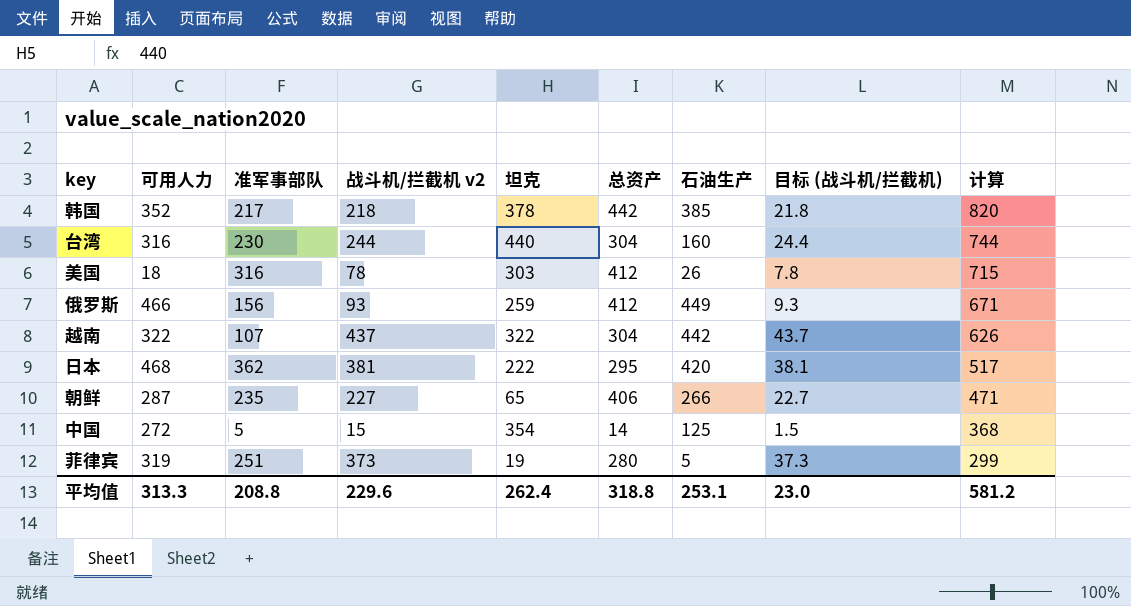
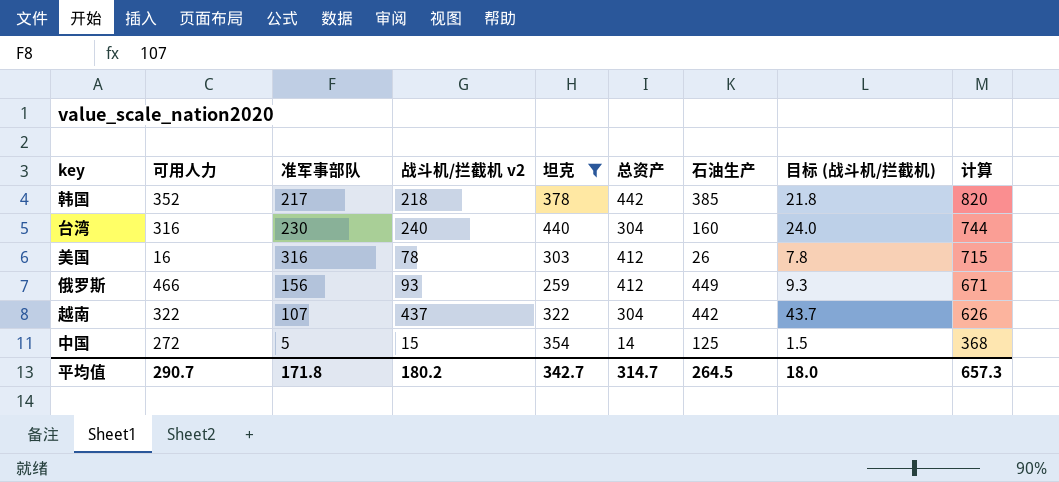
filter: none -> 坦克 >= 259
台湾 | 战斗机/拦截机 v2: 244 -> 240
台湾 | 目标 (战斗机/拦截机): 24.4 -> 24.0
美国 | 可用人力: 18 -> 16
平均值 | 可用人力: 313.3 -> 290.7
平均值 | 准军事部队: 208.8 -> 171.8
平均值 | 战斗机/拦截机 v2: 229.6 -> 180.2
平均值 | 坦克: 262.4 -> 342.7
平均值 | 总资产: 318.8 -> 314.7
平均值 | 石油生产: 253.1 -> 264.5
平均值 | 目标 (战斗机/拦截机): 23.0 -> 18.0
平均值 | 计算: 581.2 -> 657.3

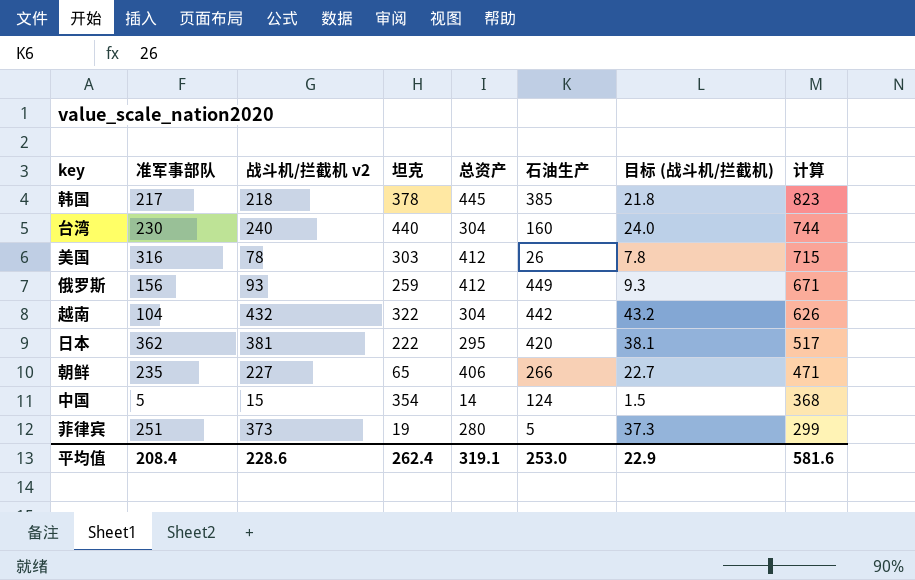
filter: 坦克 >= 259 -> none
column 可用人力 | position: 2 -> none
韩国 | 总资产: 442 -> 445
韩国 | 计算: 820 -> 823
越南 | 准军事部队: 107 -> 104
越南 | 战斗机/拦截机 v2: 437 -> 432
越南 | 目标 (战斗机/拦截机): 43.7 -> 43.2
中国 | 石油生产: 125 -> 124
平均值 | 准军事部队: 171.8 -> 208.4
平均值 | 战斗机/拦截机 v2: 180.2 -> 228.6
平均值 | 坦克: 342.7 -> 262.4
平均值 | 总资产: 314.7 -> 319.1
平均值 | 石油生产: 264.5 -> 253.0
平均值 | 目标 (战斗机/拦截机): 18.0 -> 22.9
平均值 | 计算: 657.3 -> 581.6

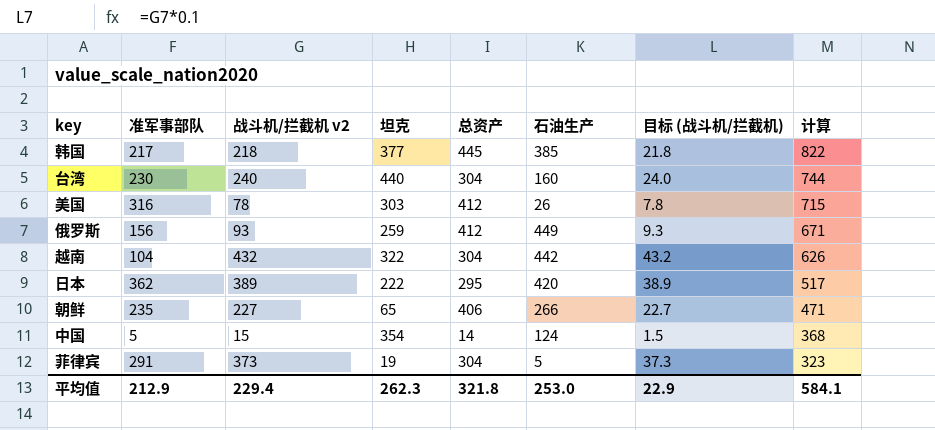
韩国 | 坦克: 378 -> 377
韩国 | 计算: 823 -> 822
日本 | 战斗机/拦截机 v2: 381 -> 389
日本 | 目标 (战斗机/拦截机): 38.1 -> 38.9
菲律宾 | 准军事部队: 251 -> 291
菲律宾 | 总资产: 280 -> 304
菲律宾 | 计算: 299 -> 323
平均值 | 准军事部队: 208.4 -> 212.9
平均值 | 战斗机/拦截机 v2: 228.6 -> 229.4
平均值 | 坦克: 262.4 -> 262.3
平均值 | 总资产: 319.1 -> 321.8
平均值 | 计算: 581.6 -> 584.1

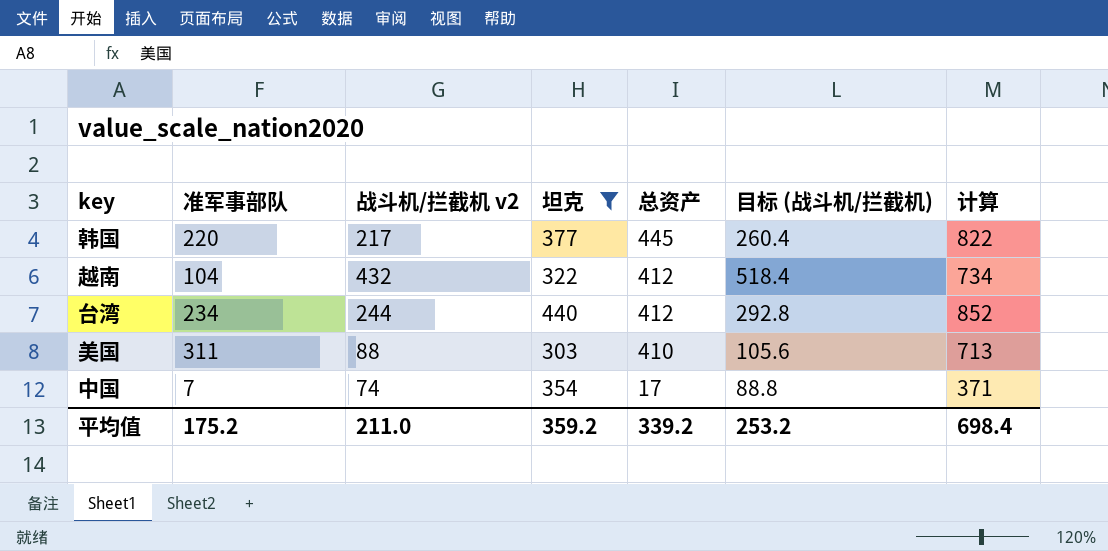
filter: none -> 坦克 >= 303
row order: 计算 descending -> 总资产 descending
column 石油生产 | position: 6 -> none
column 目标 (战斗机/拦截机) | formula: [战斗机/拦截机 v2] * 0.1 -> [战斗机/拦截机 v2] * 1.2
韩国 | 准军事部队: 217 -> 220
韩国 | 战斗机/拦截机 v2: 218 -> 217
越南 | 总资产: 304 -> 412
越南 | 计算: 626 -> 734
台湾 | 准军事部队: 230 -> 234
台湾 | 战斗机/拦截机 v2: 240 -> 244
台湾 | 总资产: 304 -> 412
台湾 | 计算: 744 -> 852
美国 | 准军事部队: 316 -> 311
美国 | 战斗机/拦截机 v2: 78 -> 88
美国 | 总资产: 412 -> 410
美国 | 计算: 715 -> 713
中国 | 准军事部队: 5 -> 7
中国 | 战斗机/拦截机 v2: 15 -> 74
中国 | 总资产: 14 -> 17
中国 | 计算: 368 -> 371
平均值 | 准军事部队: 212.9 -> 175.2
平均值 | 战斗机/拦截机 v2: 229.4 -> 211.0
平均值 | 坦克: 262.3 -> 359.2
平均值 | 总资产: 321.8 -> 339.2
平均值 | 目标 (战斗机/拦截机): 22.9 -> 253.2
平均值 | 计算: 584.1 -> 698.4

